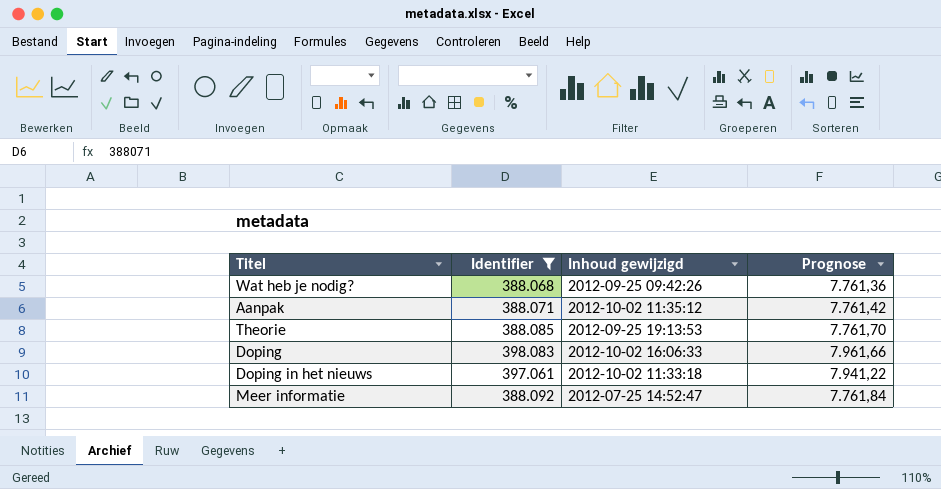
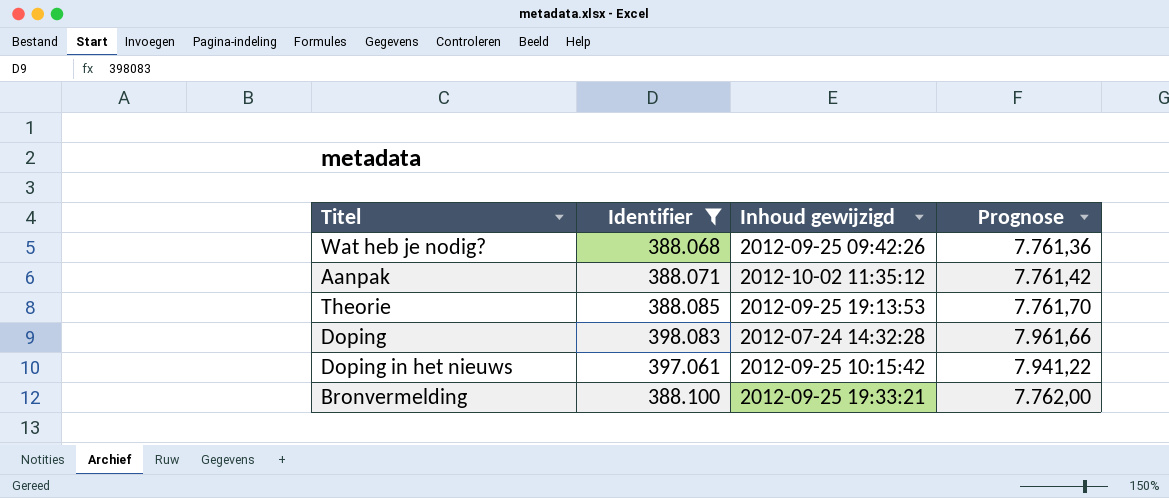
row Meer informatie: 388.092 | 2012-07-25 14:52:47 | 7.761,84 -> none
Doping | Inhoud gewijzigd: 2012-10-02 16:06:33 -> 2012-07-24 14:32:28
Doping in het nieuws | Inhoud gewijzigd: 2012-10-02 11:33:18 -> 2012-09-25 10:15:42
row Bronvermelding: none -> 388.100 | 2012-09-25 19:33:21 | 7.762,00

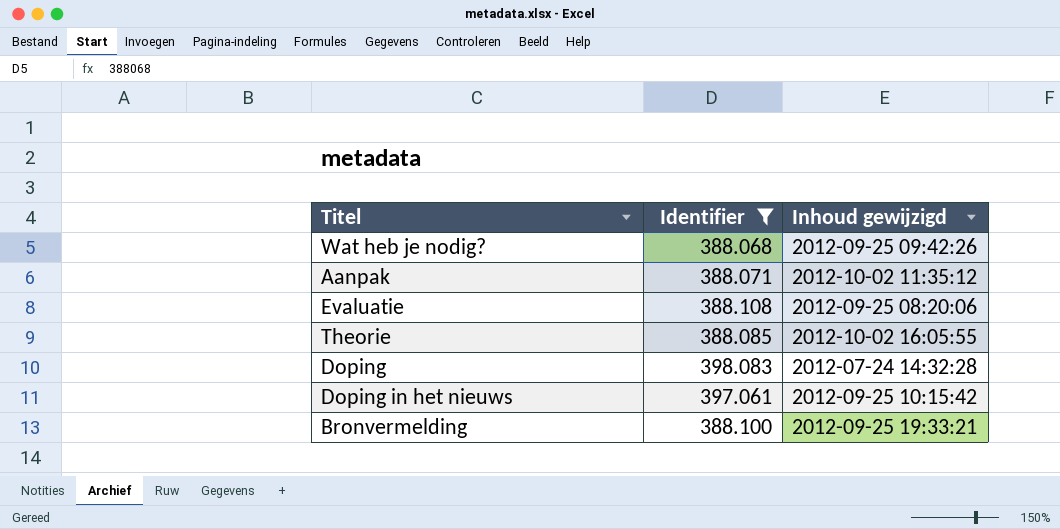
column Prognose | formula: [Identifier] * 0,02 -> none
row Evaluatie: none -> 388.108 | 2012-09-25 08:20:06
Theorie | Inhoud gewijzigd: 2012-09-25 19:13:53 -> 2012-10-02 16:05:55

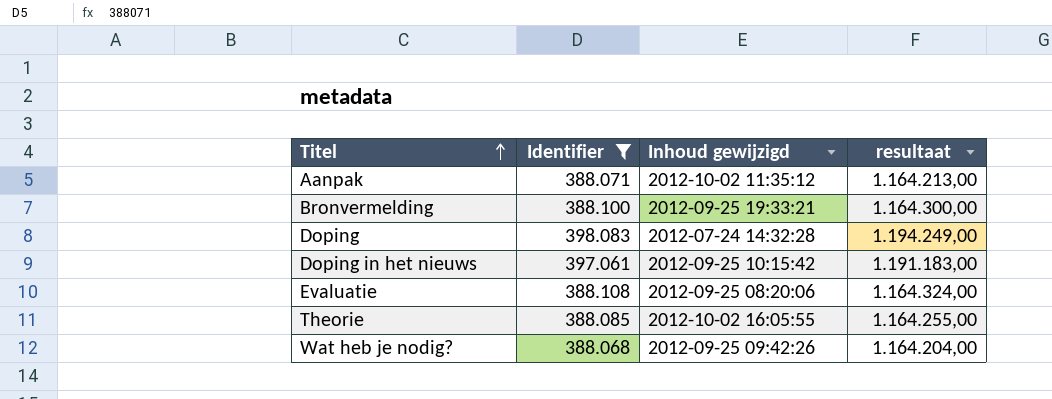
row order: none -> Titel ascending
column resultaat | formula: none -> [Identifier] * 3

